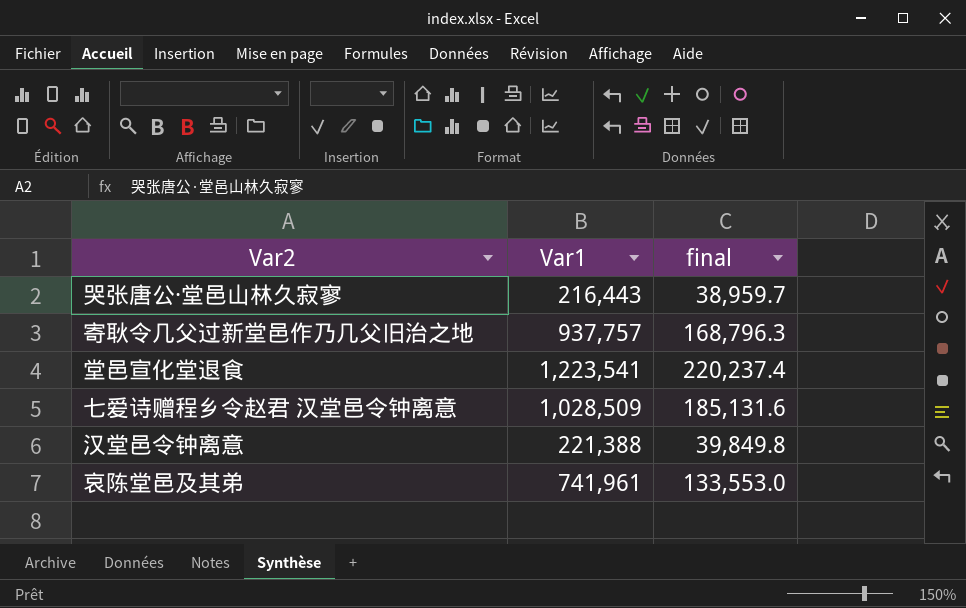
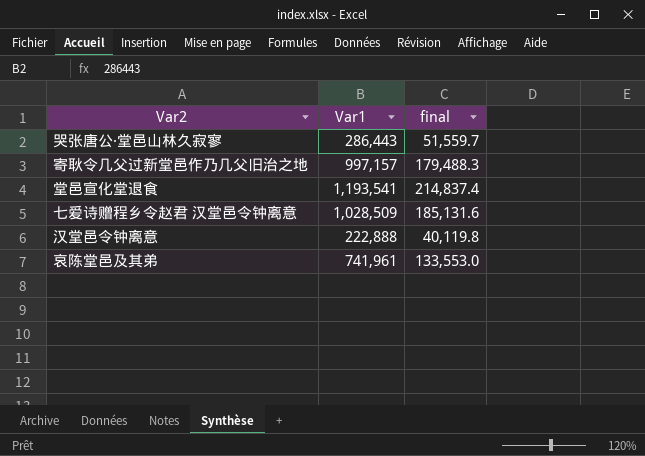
哭张唐公·堂邑山林久寂寥 | Var1: 216,443 -> 286,443
哭张唐公·堂邑山林久寂寥 | final: 38,959.7 -> 51,559.7
寄耿令几父过新堂邑作乃几父旧治之地 | Var1: 937,757 -> 997,157
寄耿令几父过新堂邑作乃几父旧治之地 | final: 168,796.3 -> 179,488.3
堂邑宣化堂退食 | Var1: 1,223,541 -> 1,193,541
堂邑宣化堂退食 | final: 220,237.4 -> 214,837.4
汉堂邑令钟离意 | Var1: 221,388 -> 222,888
汉堂邑令钟离意 | final: 39,849.8 -> 40,119.8

